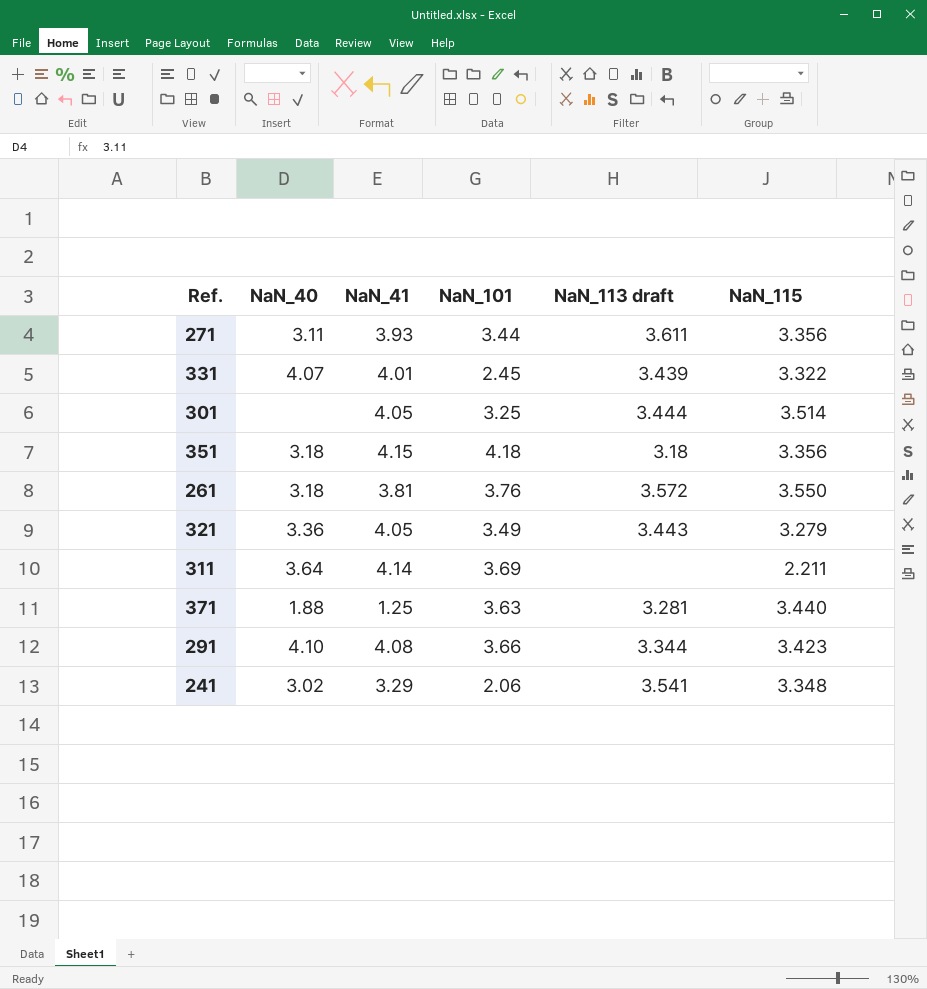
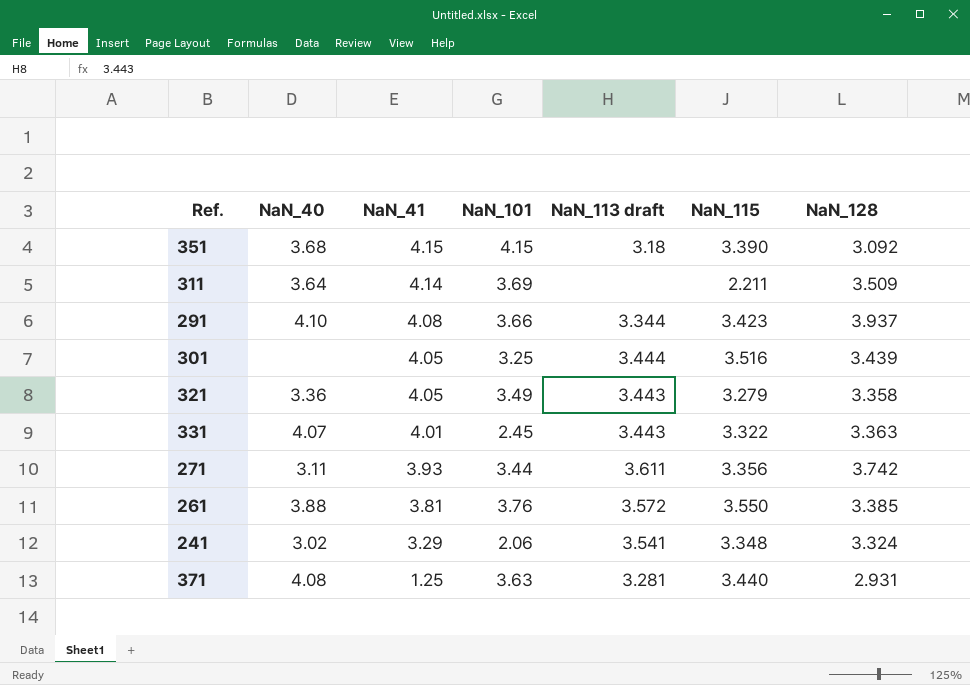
row order: none -> NaN_41 descending
column NaN_128 | position: none -> 7
351 | NaN_40: 3.18 -> 3.68
351 | NaN_101: 4.18 -> 4.15
351 | NaN_115: 3.356 -> 3.390
301 | NaN_115: 3.514 -> 3.516
331 | NaN_113 draft: 3.439 -> 3.443
261 | NaN_40: 3.18 -> 3.88
371 | NaN_40: 1.88 -> 4.08

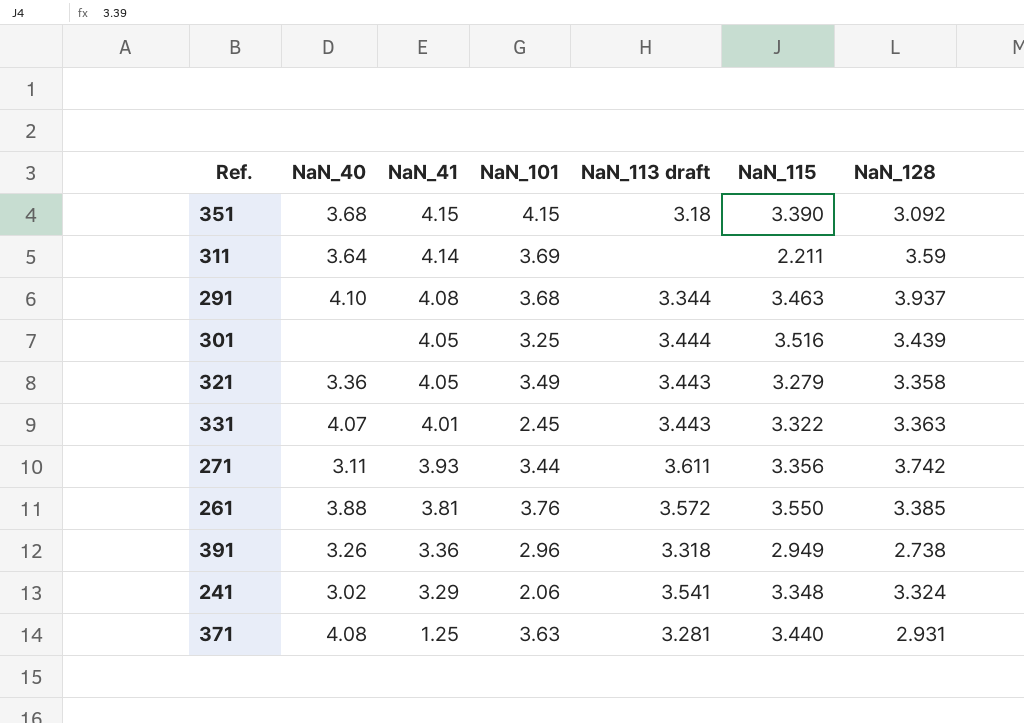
311 | NaN_128: 3.509 -> 3.59
291 | NaN_101: 3.66 -> 3.68
291 | NaN_115: 3.423 -> 3.463
row 391: none -> 3.26 | 3.36 | 2.96 | 3.318 | 2.949 | 2.738

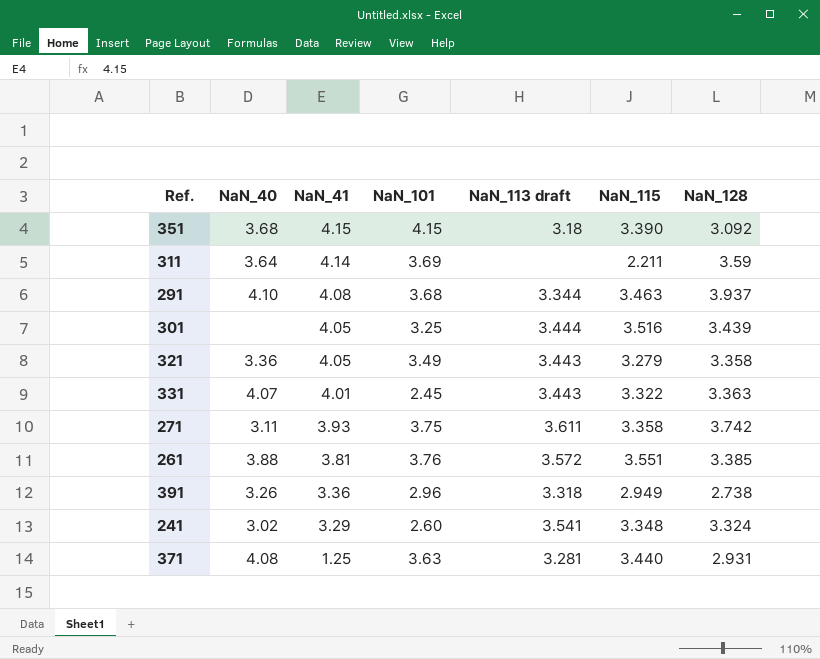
271 | NaN_101: 3.44 -> 3.75
271 | NaN_115: 3.356 -> 3.358
261 | NaN_115: 3.550 -> 3.551
241 | NaN_101: 2.06 -> 2.60

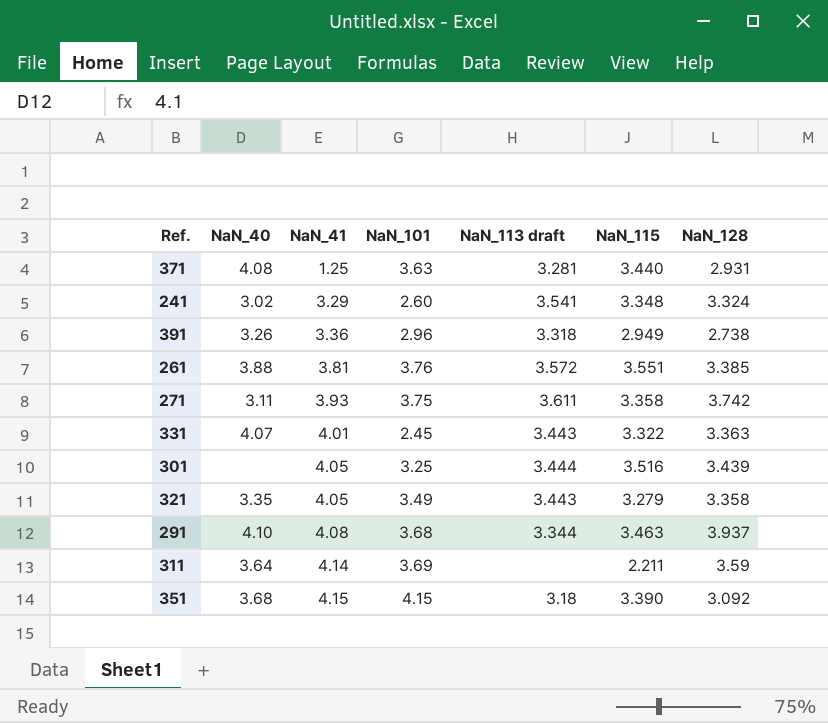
row order: NaN_41 descending -> NaN_41 ascending
321 | NaN_40: 3.36 -> 3.35

